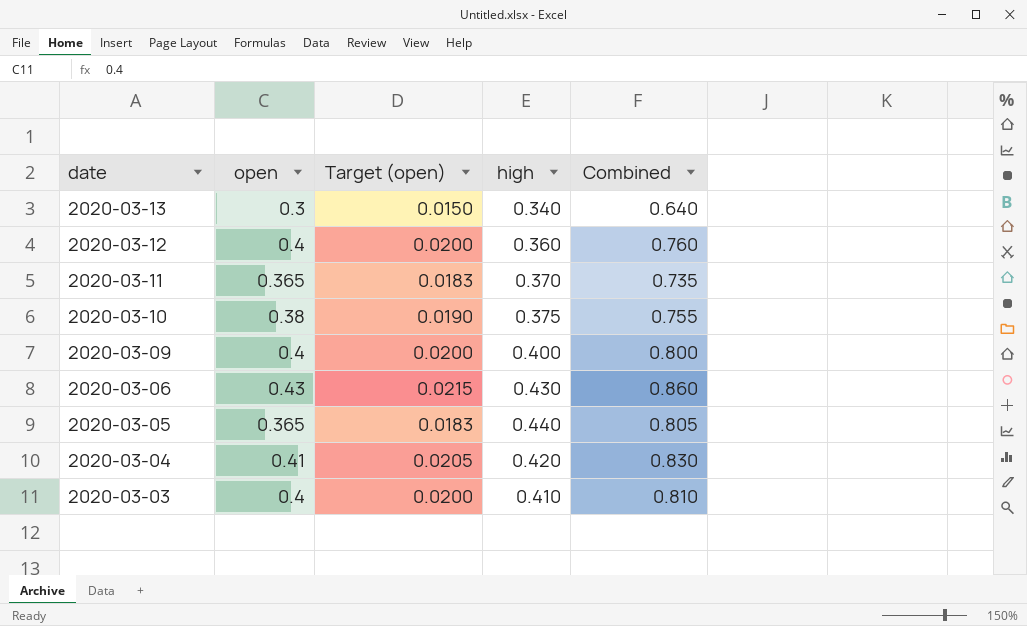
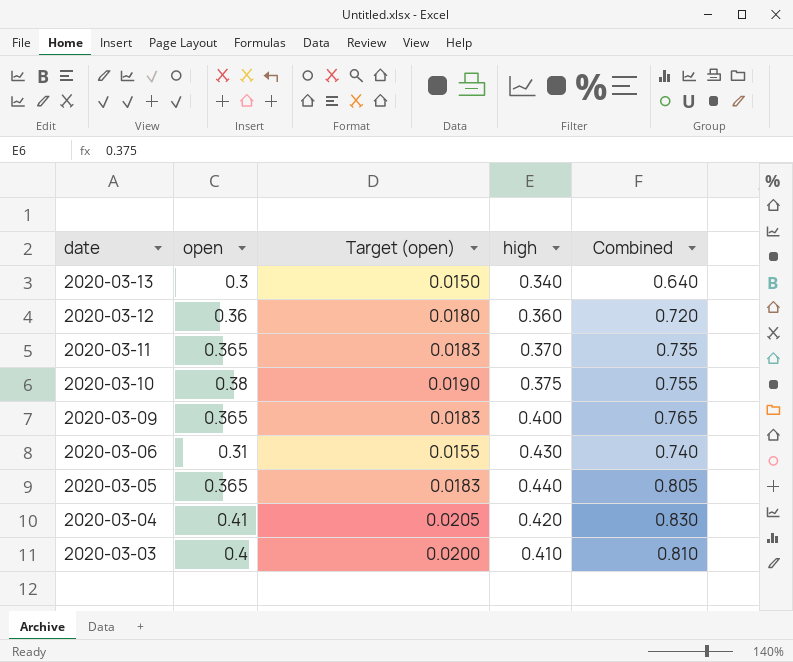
2020-03-12 | open: 0.4 -> 0.36
2020-03-12 | Target (open): 0.0200 -> 0.0180
2020-03-12 | Combined: 0.760 -> 0.720
2020-03-09 | open: 0.4 -> 0.365
2020-03-09 | Target (open): 0.0200 -> 0.0183
2020-03-09 | Combined: 0.800 -> 0.765
2020-03-06 | open: 0.43 -> 0.31
2020-03-06 | Target (open): 0.0215 -> 0.0155
2020-03-06 | Combined: 0.860 -> 0.740

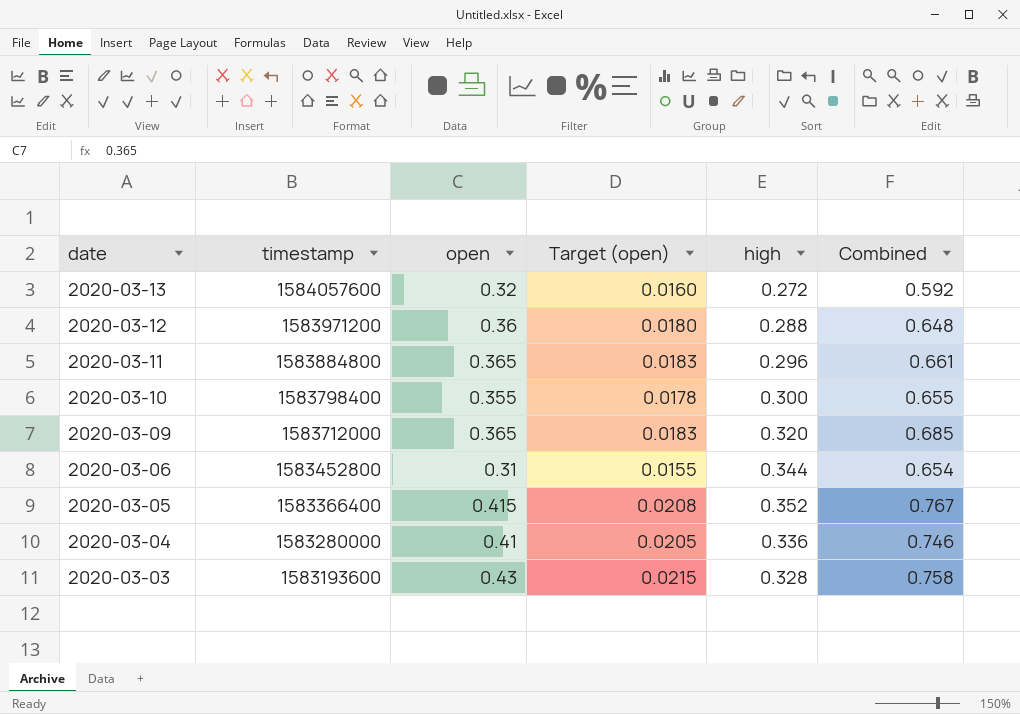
column timestamp | position: none -> 2
2020-03-13 | open: 0.3 -> 0.32
2020-03-13 | Target (open): 0.0150 -> 0.0160
2020-03-13 | high: 0.340 -> 0.272
2020-03-13 | Combined: 0.640 -> 0.592
2020-03-12 | high: 0.360 -> 0.288
2020-03-12 | Combined: 0.720 -> 0.648
2020-03-11 | high: 0.370 -> 0.296
2020-03-11 | Combined: 0.735 -> 0.661
2020-03-10 | open: 0.38 -> 0.355
2020-03-10 | Target (open): 0.0190 -> 0.0178
2020-03-10 | high: 0.375 -> 0.300
2020-03-10 | Combined: 0.755 -> 0.655
2020-03-09 | high: 0.400 -> 0.320
2020-03-09 | Combined: 0.765 -> 0.685
2020-03-06 | high: 0.430 -> 0.344
2020-03-06 | Combined: 0.740 -> 0.654
2020-03-05 | open: 0.365 -> 0.415
2020-03-05 | Target (open): 0.0183 -> 0.0208
2020-03-05 | high: 0.440 -> 0.352
2020-03-05 | Combined: 0.805 -> 0.767
2020-03-04 | high: 0.420 -> 0.336
2020-03-04 | Combined: 0.830 -> 0.746
2020-03-03 | open: 0.4 -> 0.43
2020-03-03 | Target (open): 0.0200 -> 0.0215
2020-03-03 | high: 0.410 -> 0.328
2020-03-03 | Combined: 0.810 -> 0.758

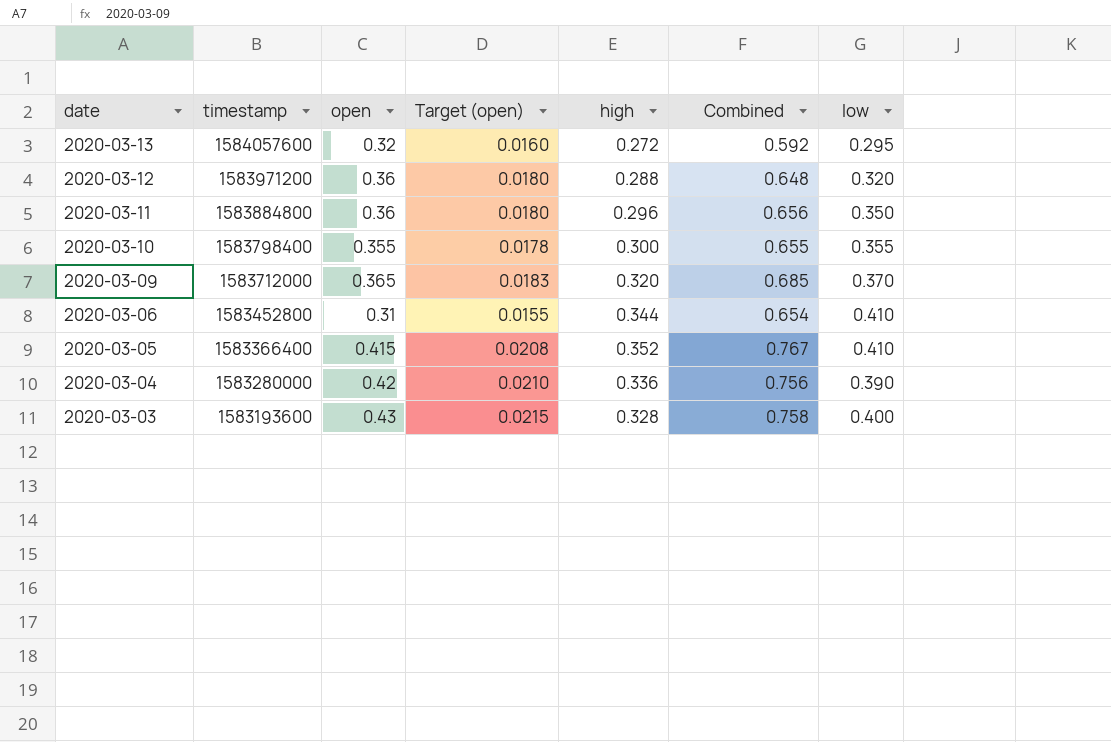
column low | position: none -> 7
2020-03-11 | open: 0.365 -> 0.36
2020-03-11 | Target (open): 0.0183 -> 0.0180
2020-03-11 | Combined: 0.661 -> 0.656
2020-03-04 | open: 0.41 -> 0.42
2020-03-04 | Target (open): 0.0205 -> 0.0210
2020-03-04 | Combined: 0.746 -> 0.756

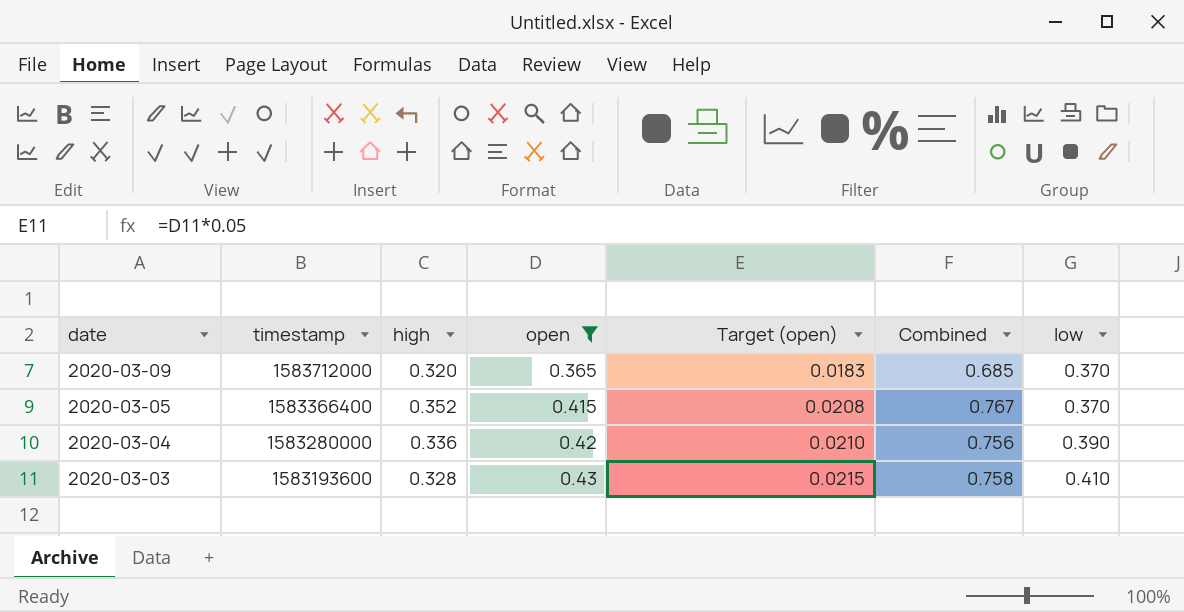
filter: none -> open >= 0.365
column high | position: 5 -> 3
2020-03-05 | low: 0.410 -> 0.370
2020-03-03 | low: 0.400 -> 0.410

